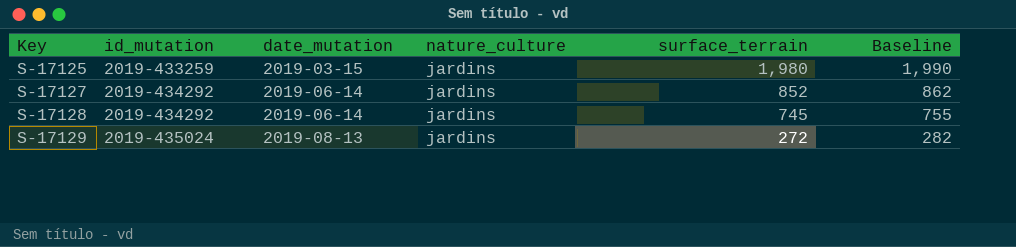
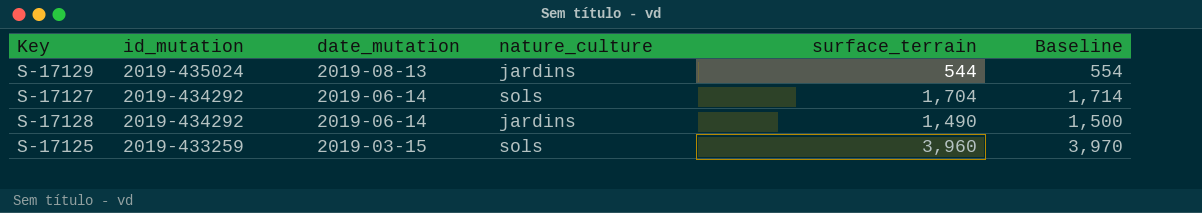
row order: Key ascending -> id_mutation descending
S-17129 | surface_terrain: 272 -> 544
S-17129 | Baseline: 282 -> 554
S-17127 | nature_culture: jardins -> sols
S-17127 | surface_terrain: 852 -> 1,704
S-17127 | Baseline: 862 -> 1,714
S-17128 | surface_terrain: 745 -> 1,490
S-17128 | Baseline: 755 -> 1,500
S-17125 | nature_culture: jardins -> sols
S-17125 | surface_terrain: 1,980 -> 3,960
S-17125 | Baseline: 1,990 -> 3,970

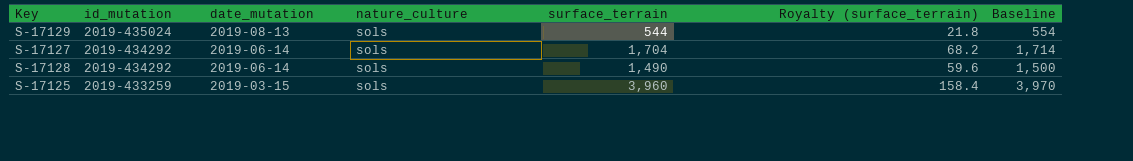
column Royalty (surface_terrain) | formula: none -> [surface_terrain] * 0.04
S-17129 | nature_culture: jardins -> sols
S-17128 | nature_culture: jardins -> sols

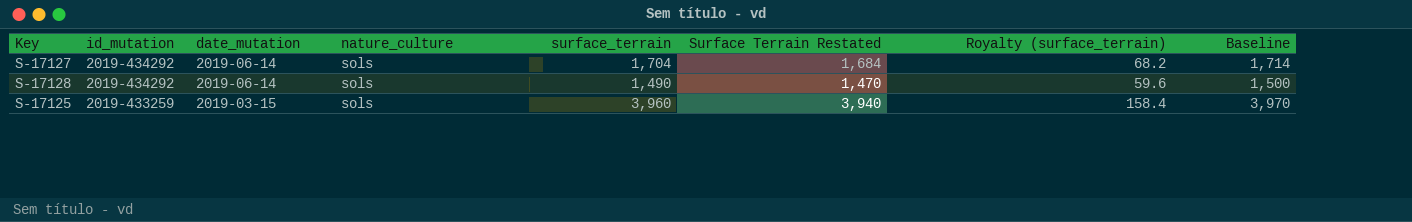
column Surface Terrain Restated | formula: none -> [surface_terrain] - 20
row S-17129: 2019-435024 | 2019-08-13 | sols | 544 | 21.8 | 554 -> none

